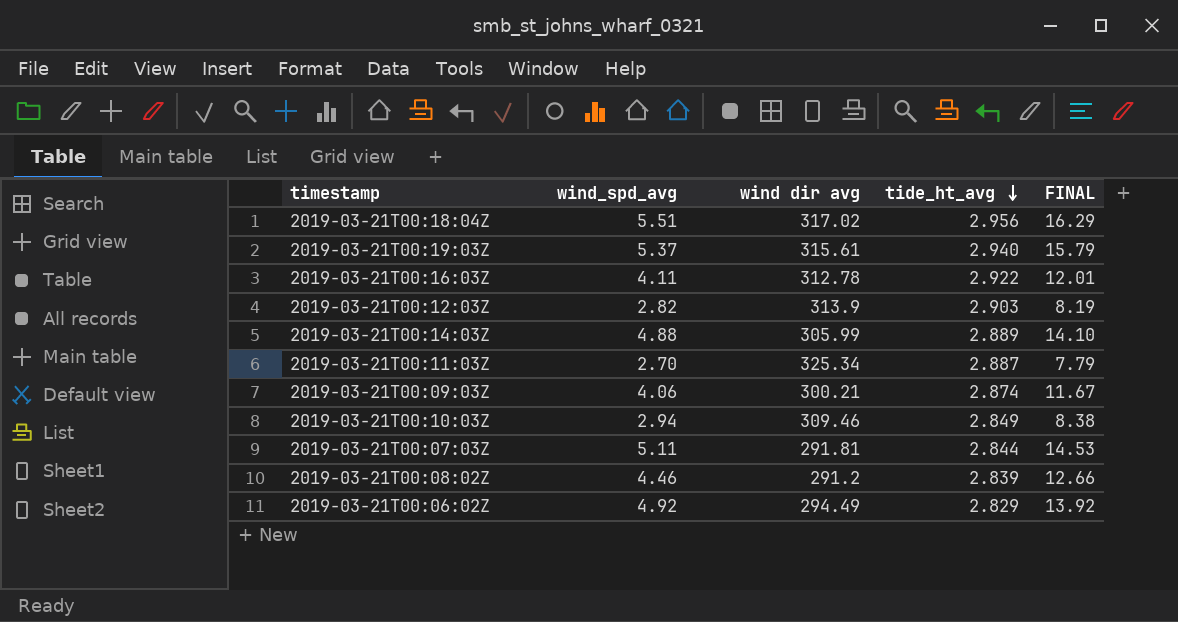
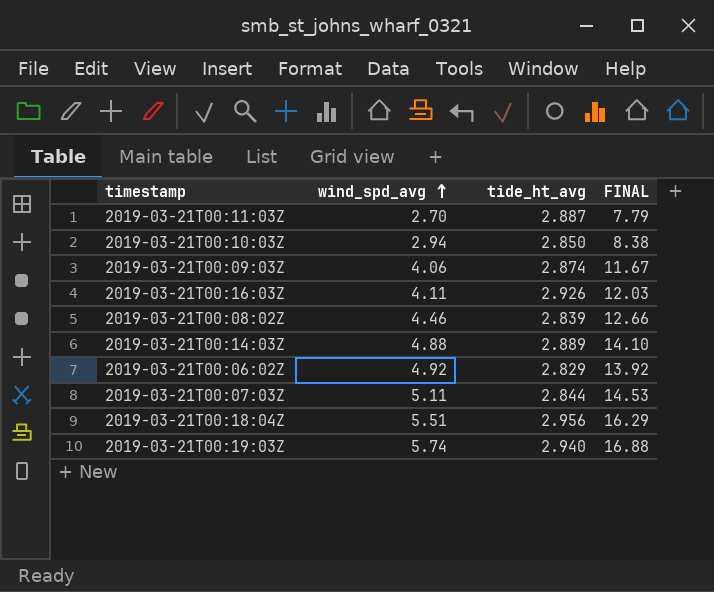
row order: tide_ht_avg descending -> wind_spd_avg ascending
column wind dir avg | position: 3 -> none
row 2019-03-21T00:12:03Z: 2.82 | 313.9 | 2.903 | 8.19 -> none
2019-03-21T00:10:03Z | tide_ht_avg: 2.849 -> 2.850
2019-03-21T00:16:03Z | tide_ht_avg: 2.922 -> 2.926
2019-03-21T00:16:03Z | FINAL: 12.01 -> 12.03
2019-03-21T00:19:03Z | wind_spd_avg: 5.37 -> 5.74
2019-03-21T00:19:03Z | FINAL: 15.79 -> 16.88

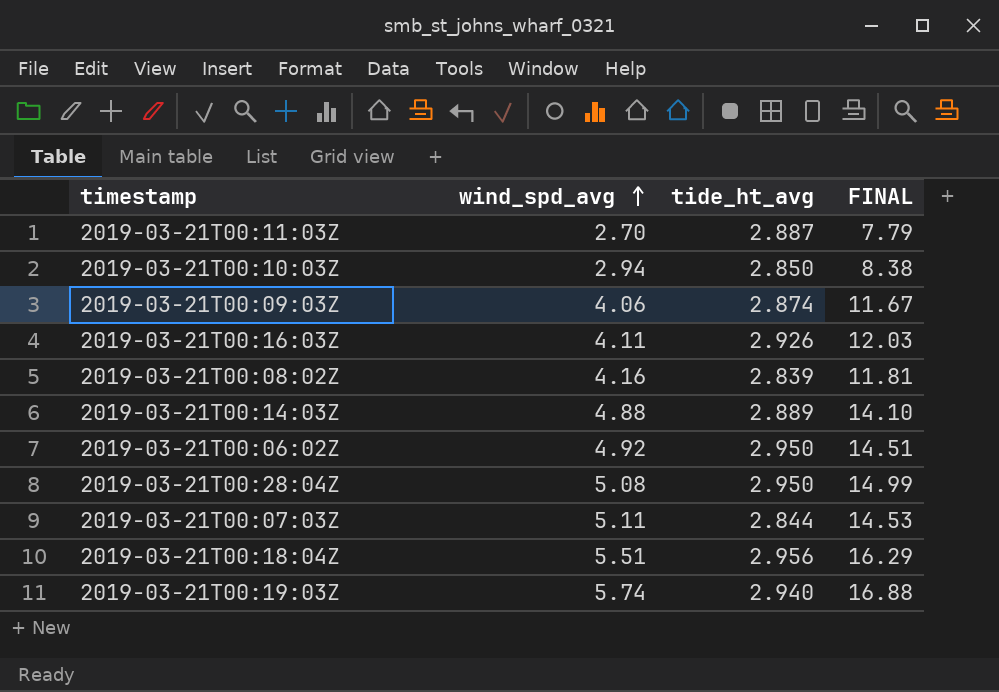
2019-03-21T00:08:02Z | wind_spd_avg: 4.46 -> 4.16
2019-03-21T00:08:02Z | FINAL: 12.66 -> 11.81
2019-03-21T00:06:02Z | tide_ht_avg: 2.829 -> 2.950
2019-03-21T00:06:02Z | FINAL: 13.92 -> 14.51
row 2019-03-21T00:28:04Z: none -> 5.08 | 2.950 | 14.99

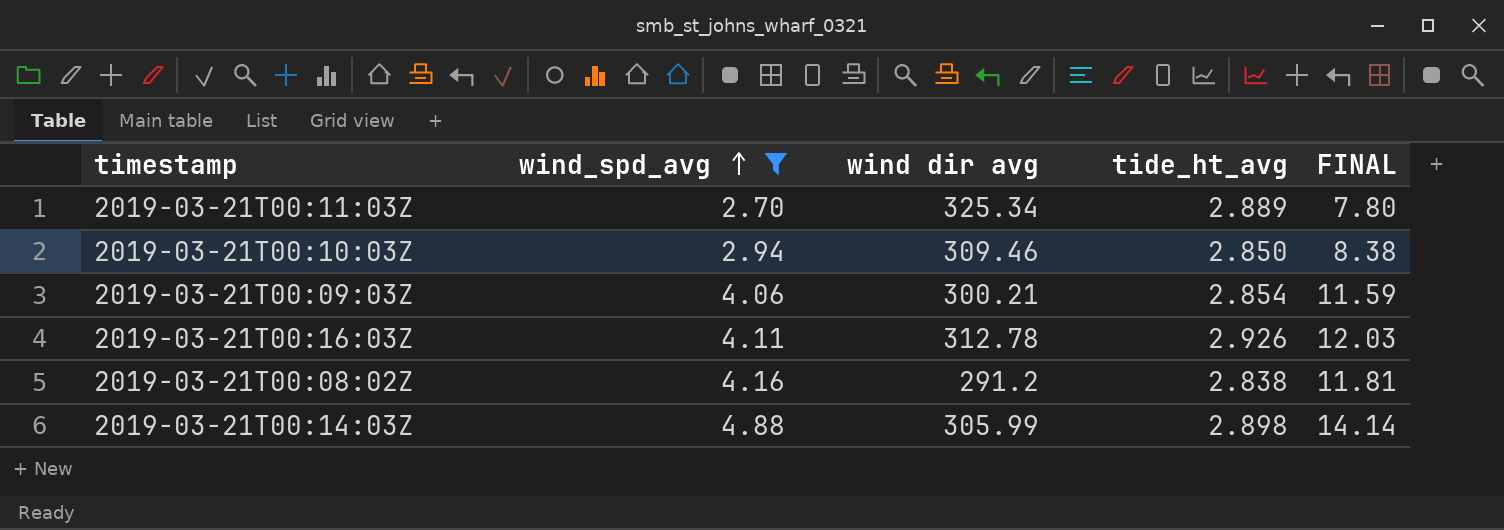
filter: none -> wind_spd_avg <= 4.88
column wind dir avg | position: none -> 3
2019-03-21T00:11:03Z | tide_ht_avg: 2.887 -> 2.889
2019-03-21T00:11:03Z | FINAL: 7.79 -> 7.80
2019-03-21T00:09:03Z | tide_ht_avg: 2.874 -> 2.854
2019-03-21T00:09:03Z | FINAL: 11.67 -> 11.59
2019-03-21T00:08:02Z | tide_ht_avg: 2.839 -> 2.838
2019-03-21T00:14:03Z | tide_ht_avg: 2.889 -> 2.898
2019-03-21T00:14:03Z | FINAL: 14.10 -> 14.14

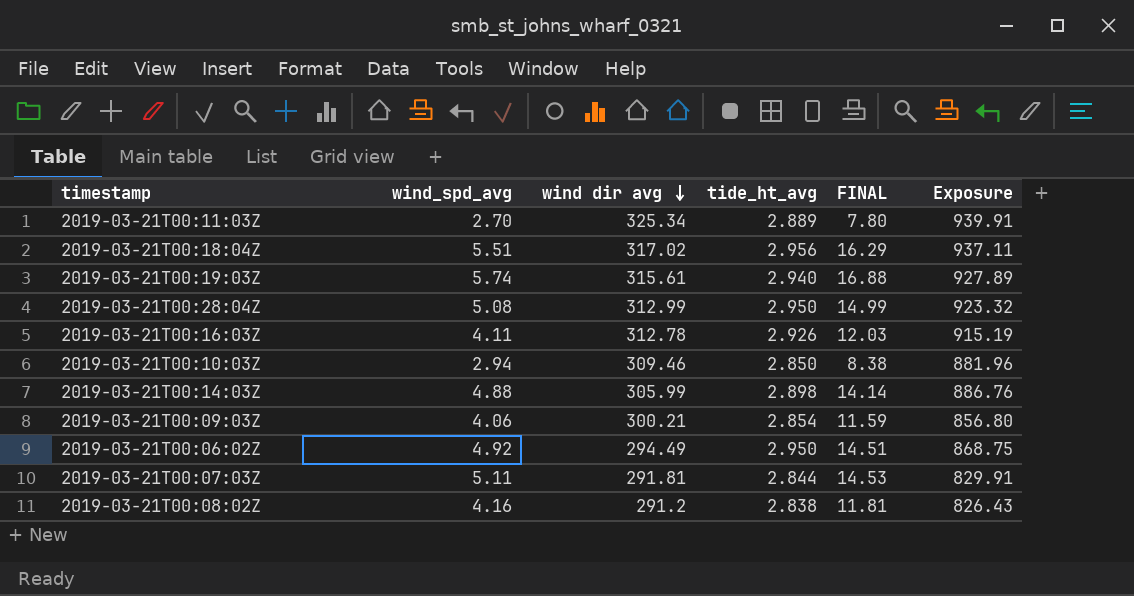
filter: wind_spd_avg <= 4.88 -> none
row order: wind_spd_avg ascending -> wind dir avg descending
column Exposure | formula: none -> [wind dir avg] * [tide_ht_avg]

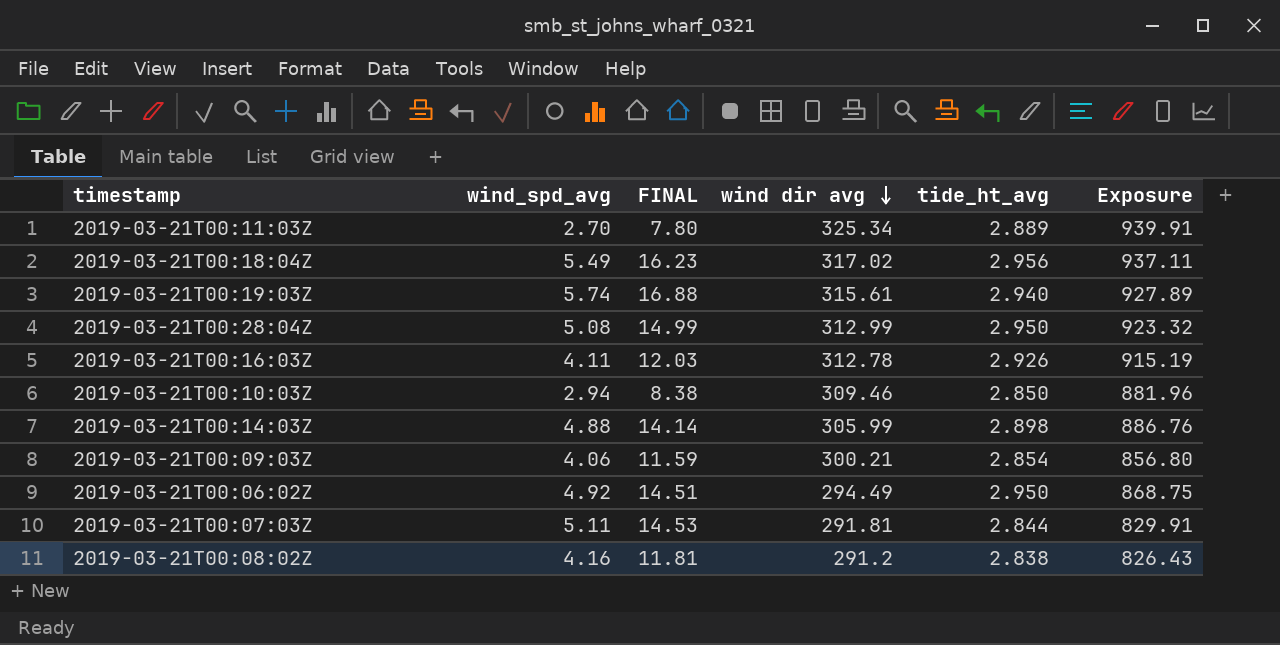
column FINAL | position: 5 -> 3
2019-03-21T00:18:04Z | wind_spd_avg: 5.51 -> 5.49
2019-03-21T00:18:04Z | FINAL: 16.29 -> 16.23

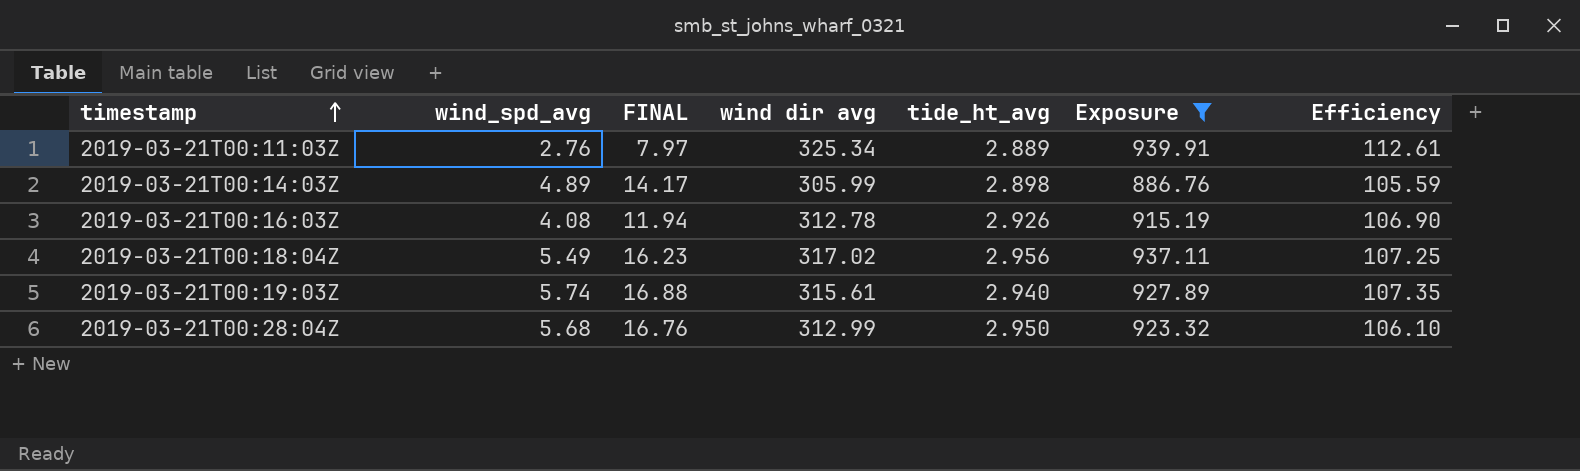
filter: none -> Exposure >= 886.76
row order: wind dir avg descending -> timestamp ascending
column Efficiency | formula: none -> [wind dir avg] / [tide_ht_avg]
2019-03-21T00:11:03Z | wind_spd_avg: 2.70 -> 2.76
2019-03-21T00:11:03Z | FINAL: 7.80 -> 7.97
2019-03-21T00:14:03Z | wind_spd_avg: 4.88 -> 4.89
2019-03-21T00:14:03Z | FINAL: 14.14 -> 14.17
2019-03-21T00:16:03Z | wind_spd_avg: 4.11 -> 4.08
2019-03-21T00:16:03Z | FINAL: 12.03 -> 11.94
2019-03-21T00:28:04Z | wind_spd_avg: 5.08 -> 5.68
2019-03-21T00:28:04Z | FINAL: 14.99 -> 16.76

